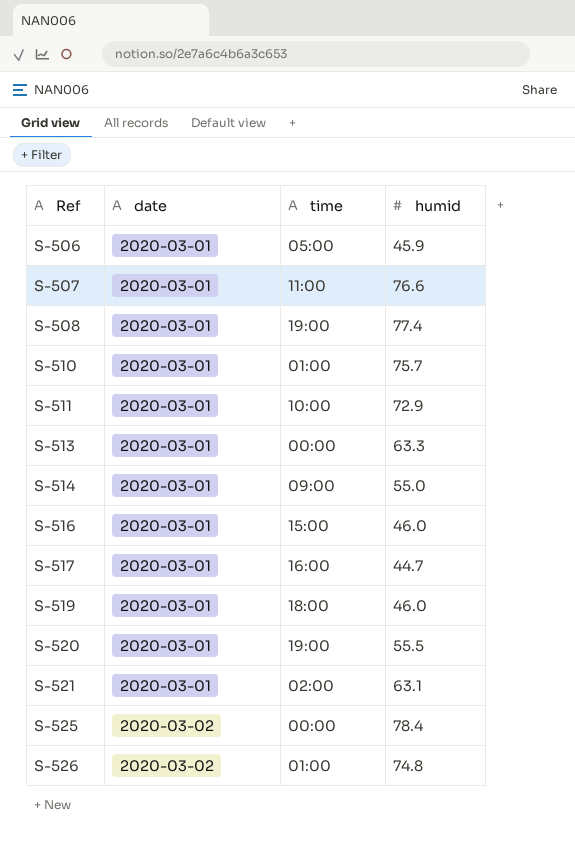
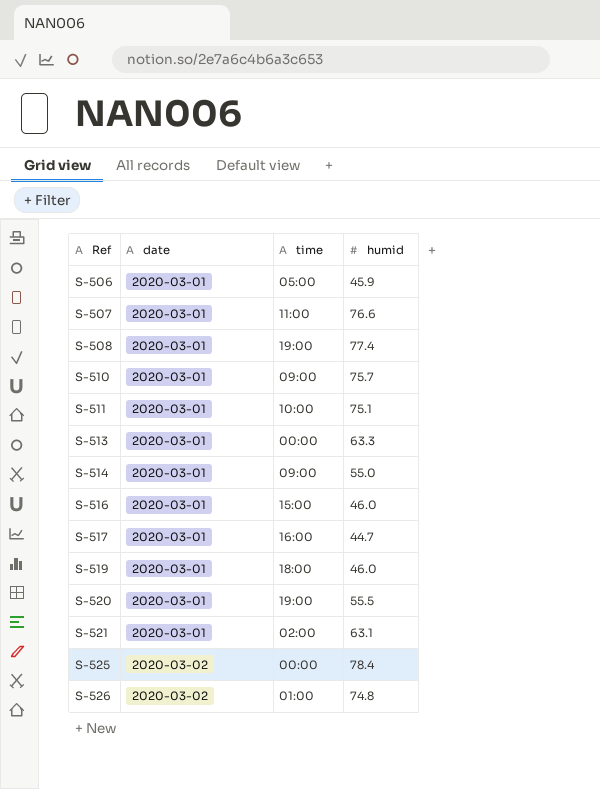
S-510 | time: 01:00 -> 09:00
S-511 | humid: 72.9 -> 75.1

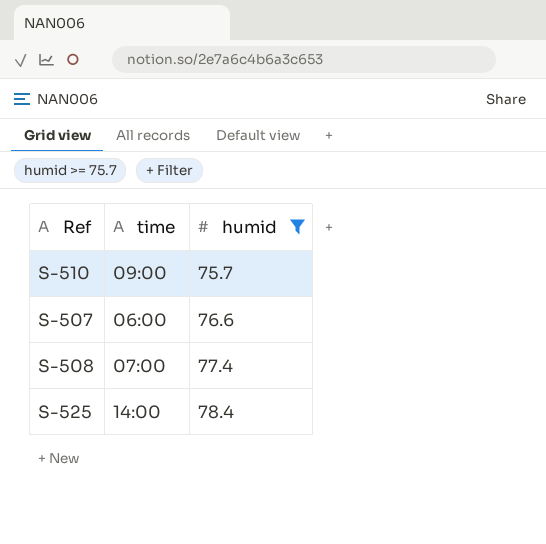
filter: none -> humid >= 75.7
row order: Ref ascending -> humid ascending
column date | position: 2 -> none
S-507 | time: 11:00 -> 06:00
S-508 | time: 19:00 -> 07:00
S-525 | time: 00:00 -> 14:00

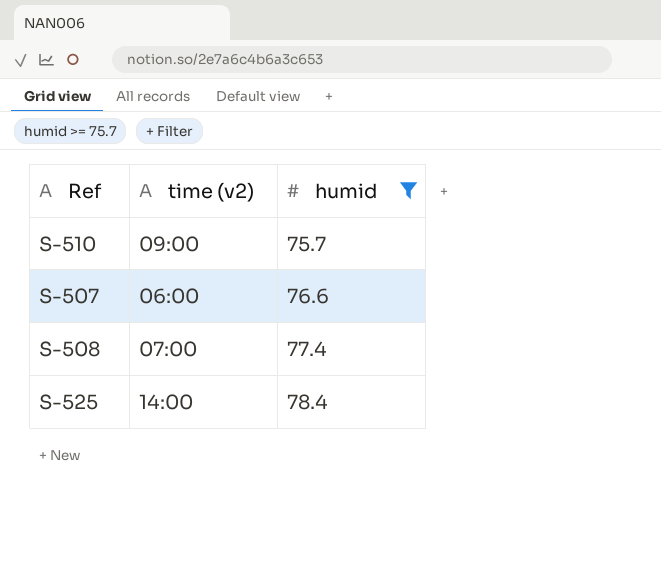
column name: time -> time (v2)

